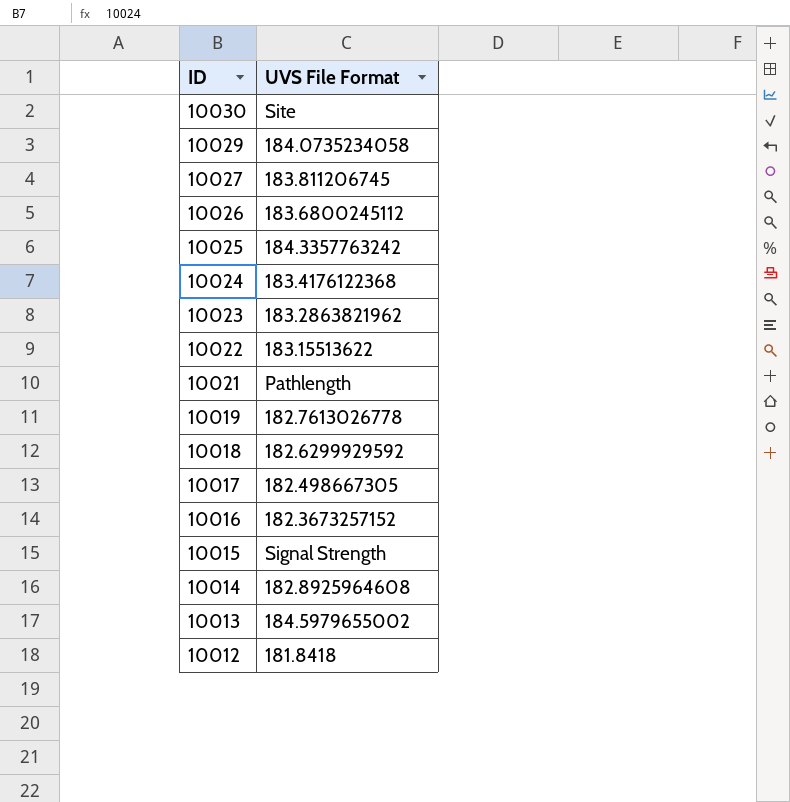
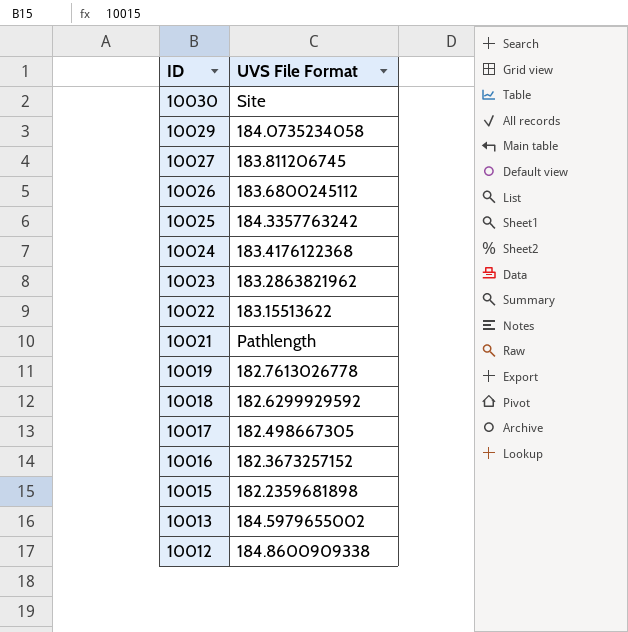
row 10014: 182.8925964608 -> none
10015 | UVS File Format: Signal Strength -> 182.2359681898
10012 | UVS File Format: 181.8418 -> 184.8600909338

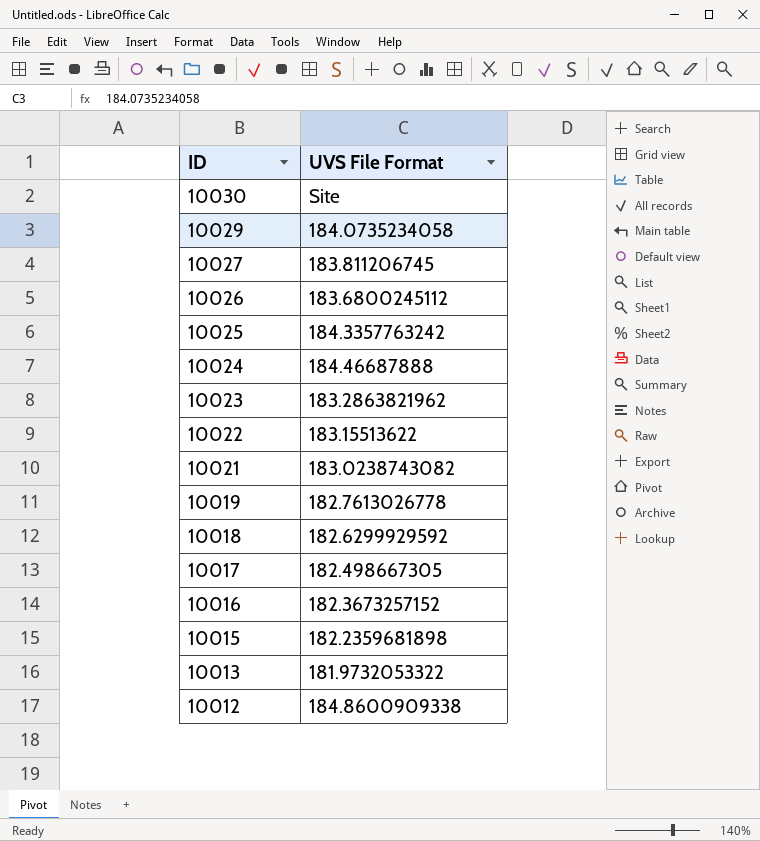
10024 | UVS File Format: 183.4176122368 -> 184.46687888
10021 | UVS File Format: Pathlength -> 183.0238743082
10013 | UVS File Format: 184.5979655002 -> 181.9732053322

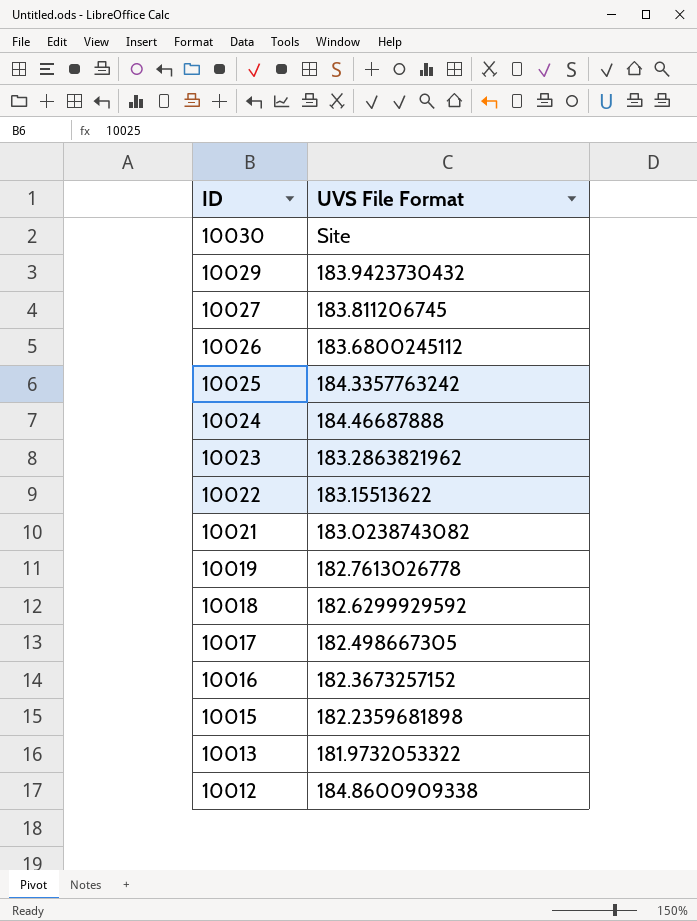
10029 | UVS File Format: 184.0735234058 -> 183.9423730432

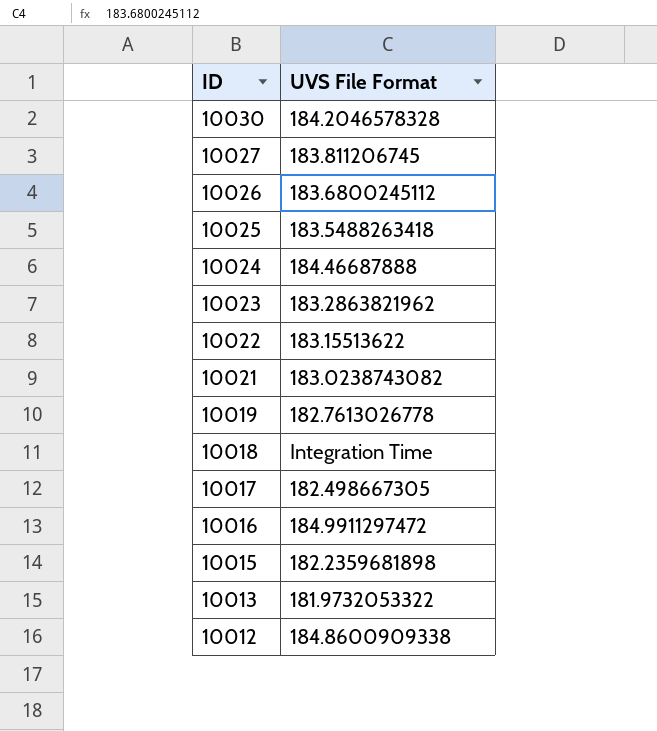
row 10029: 183.9423730432 -> none
10030 | UVS File Format: Site -> 184.2046578328
10025 | UVS File Format: 184.3357763242 -> 183.5488263418
10018 | UVS File Format: 182.6299929592 -> Integration Time
10016 | UVS File Format: 182.3673257152 -> 184.9911297472

